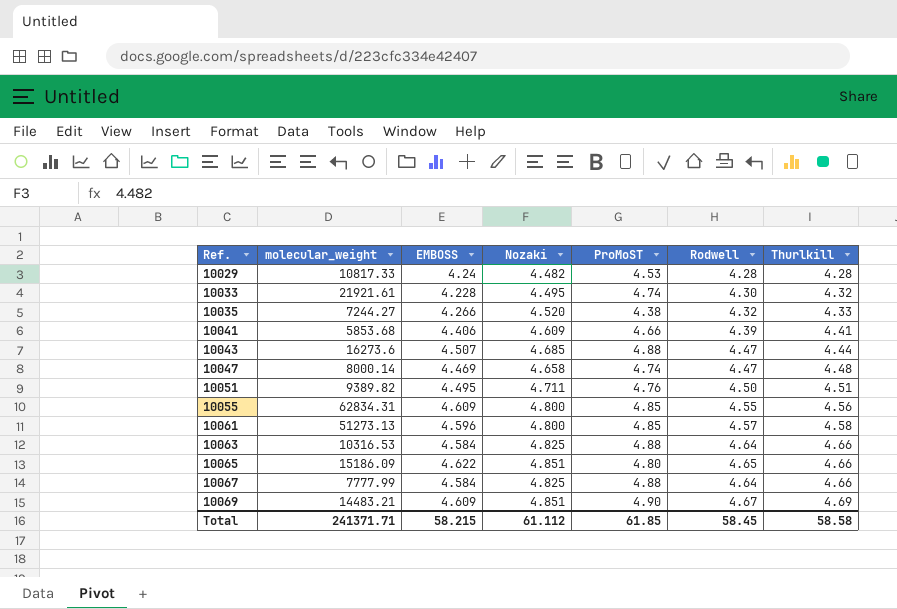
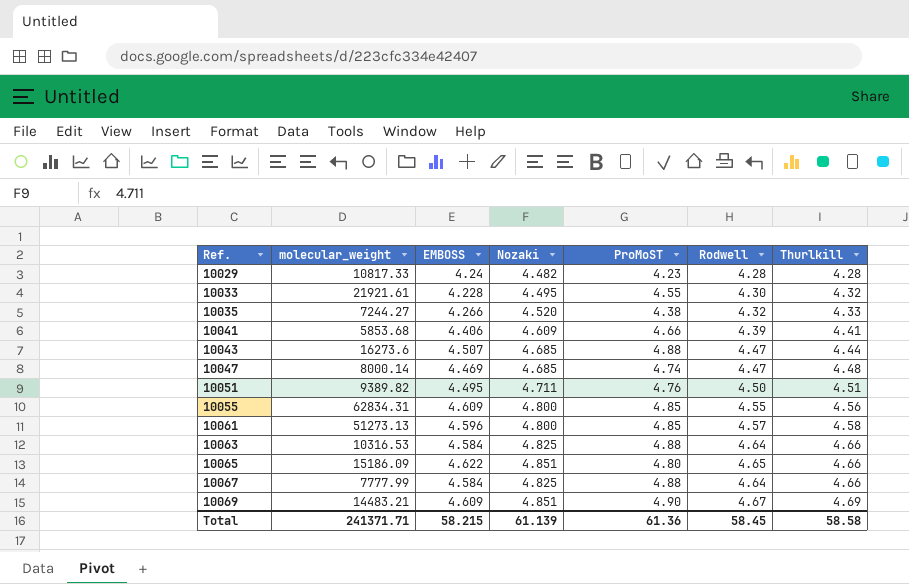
10029 | ProMoST: 4.53 -> 4.23
10033 | ProMoST: 4.74 -> 4.55
10047 | Nozaki: 4.658 -> 4.685
Total | Nozaki: 61.112 -> 61.139
Total | ProMoST: 61.85 -> 61.36

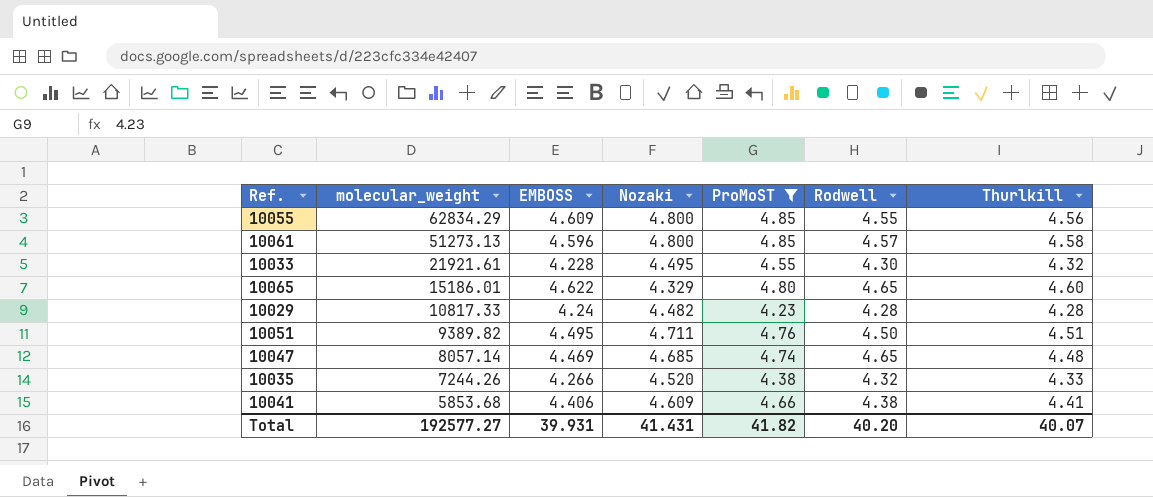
filter: none -> ProMoST <= 4.85
row order: Ref. ascending -> molecular_weight descending
10055 | molecular_weight: 62834.31 -> 62834.29
10065 | molecular_weight: 15186.09 -> 15186.01
10065 | Nozaki: 4.851 -> 4.329
10065 | Thurlkill: 4.66 -> 4.60
10047 | molecular_weight: 8000.14 -> 8057.14
10047 | Rodwell: 4.47 -> 4.65
10035 | molecular_weight: 7244.27 -> 7244.26
10041 | Rodwell: 4.39 -> 4.38
Total | molecular_weight: 241371.71 -> 192577.27
Total | EMBOSS: 58.215 -> 39.931
Total | Nozaki: 61.139 -> 41.431
Total | ProMoST: 61.36 -> 41.82
Total | Rodwell: 58.45 -> 40.20
Total | Thurlkill: 58.58 -> 40.07

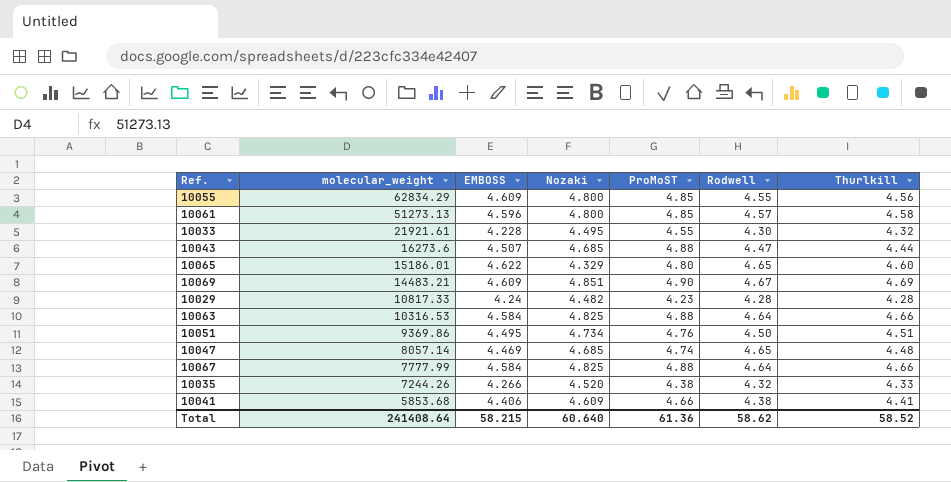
filter: ProMoST <= 4.85 -> none
10051 | molecular_weight: 9389.82 -> 9369.86
10051 | Nozaki: 4.711 -> 4.734
Total | molecular_weight: 192577.27 -> 241408.64
Total | EMBOSS: 39.931 -> 58.215
Total | Nozaki: 41.431 -> 60.640
Total | ProMoST: 41.82 -> 61.36
Total | Rodwell: 40.20 -> 58.62
Total | Thurlkill: 40.07 -> 58.52

